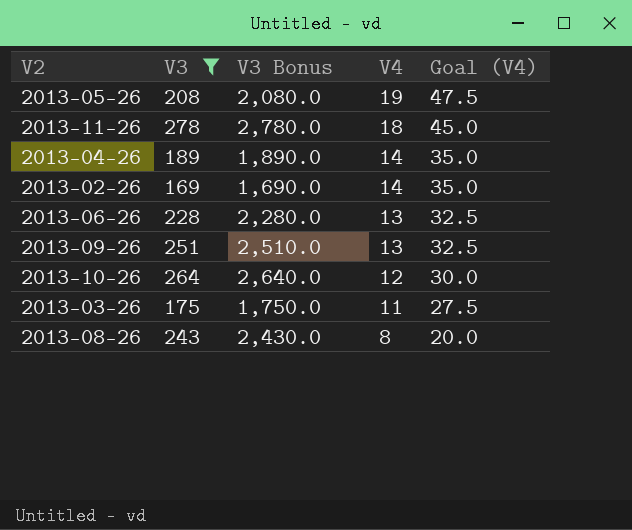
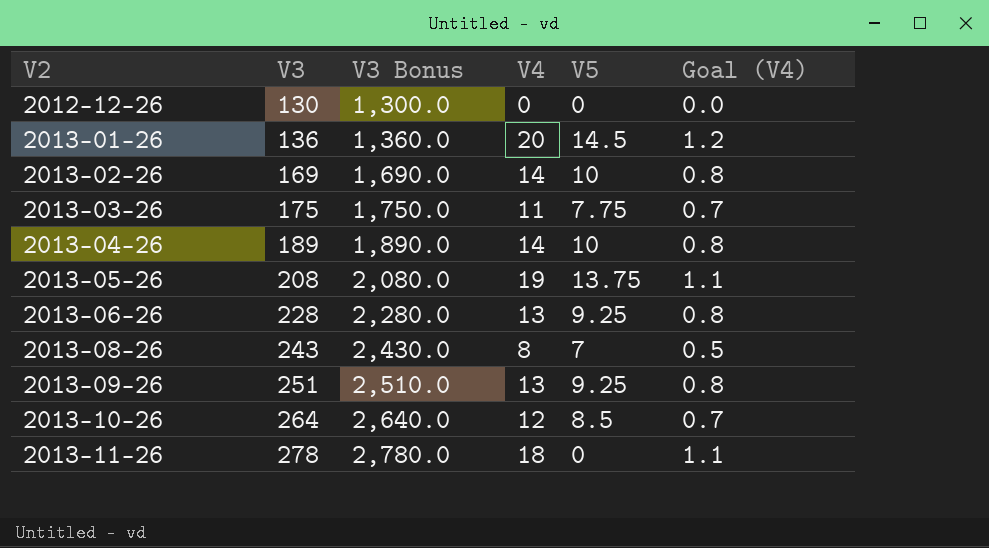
filter: V3 >= 169 -> none
row order: V4 descending -> V2 ascending
column V5 | position: none -> 5
column Goal (V4) | formula: [V4] * 2.5 -> [V4] * 0.06

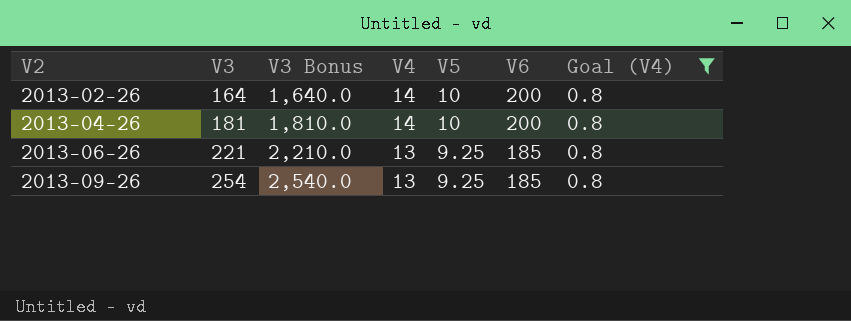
filter: none -> Goal (V4) = 0.8
column V6 | position: none -> 6
2013-02-26 | V3: 169 -> 164
2013-02-26 | V3 Bonus: 1,690.0 -> 1,640.0
2013-04-26 | V3: 189 -> 181
2013-04-26 | V3 Bonus: 1,890.0 -> 1,810.0
2013-06-26 | V3: 228 -> 221
2013-06-26 | V3 Bonus: 2,280.0 -> 2,210.0
2013-09-26 | V3: 251 -> 254
2013-09-26 | V3 Bonus: 2,510.0 -> 2,540.0

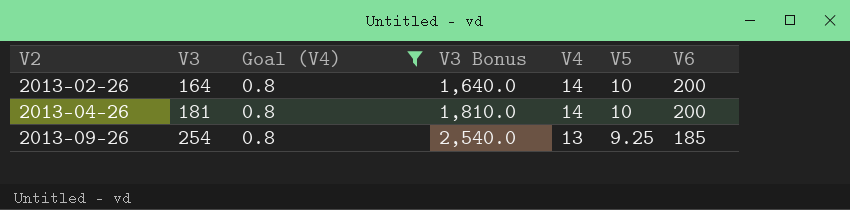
column Goal (V4) | position: 7 -> 3
row 2013-06-26: 221 | 2,210.0 | 13 | 9.25 | 185 | 0.8 -> none

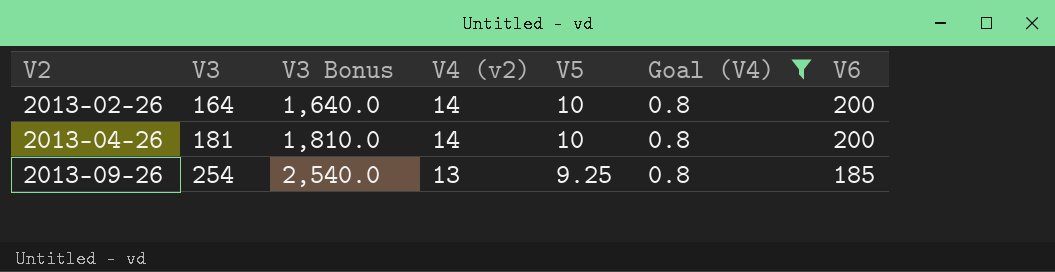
column name: V4 -> V4 (v2)
column Goal (V4) | position: 3 -> 6

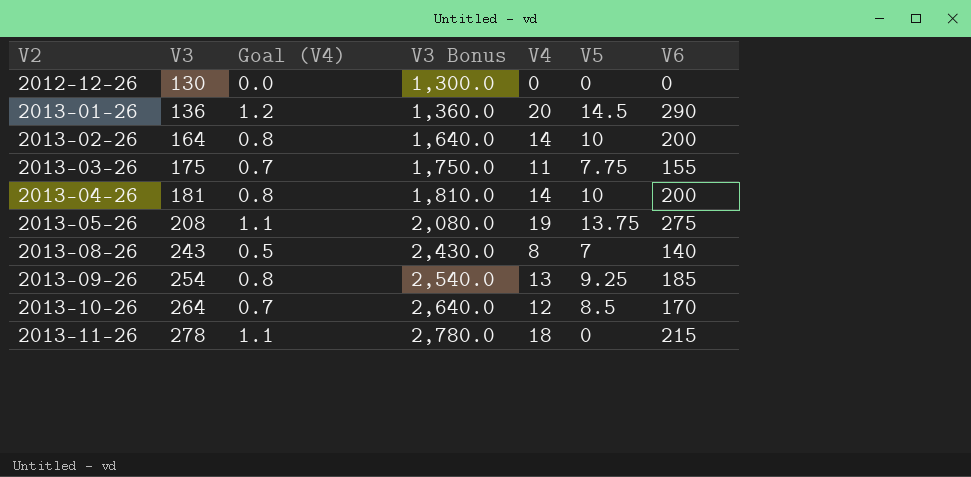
filter: Goal (V4) = 0.8 -> none
column Goal (V4) | position: 6 -> 3
column name: V4 (v2) -> V4

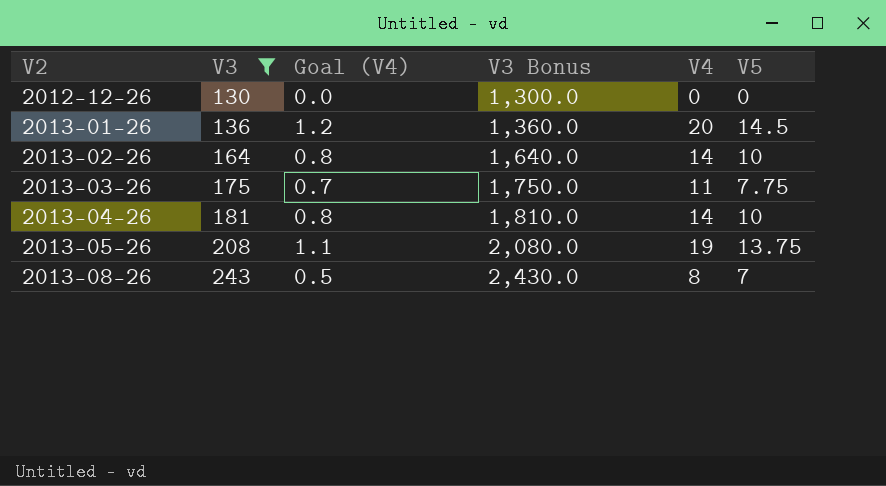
filter: none -> V3 <= 243
column V6 | position: 7 -> none

